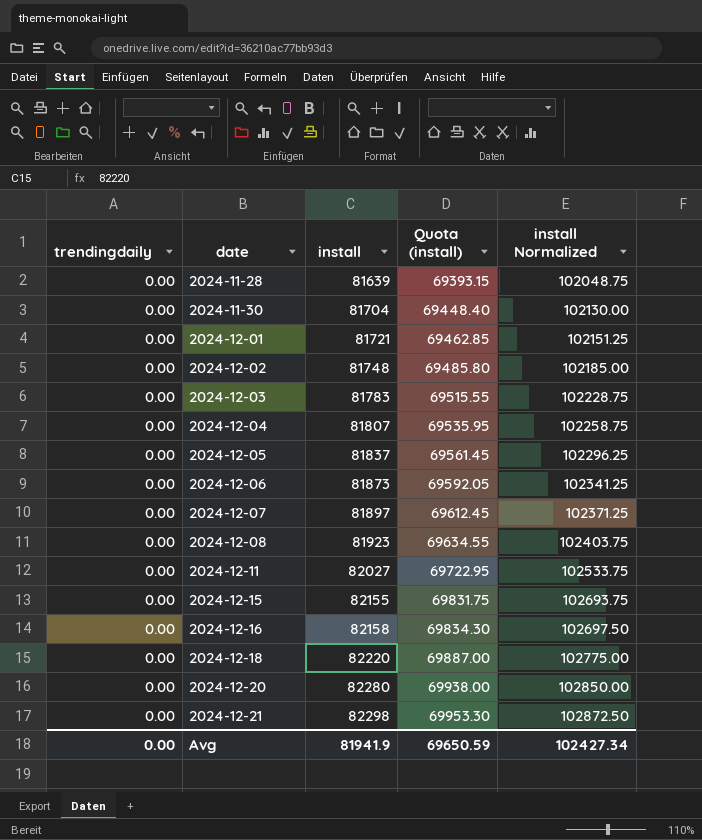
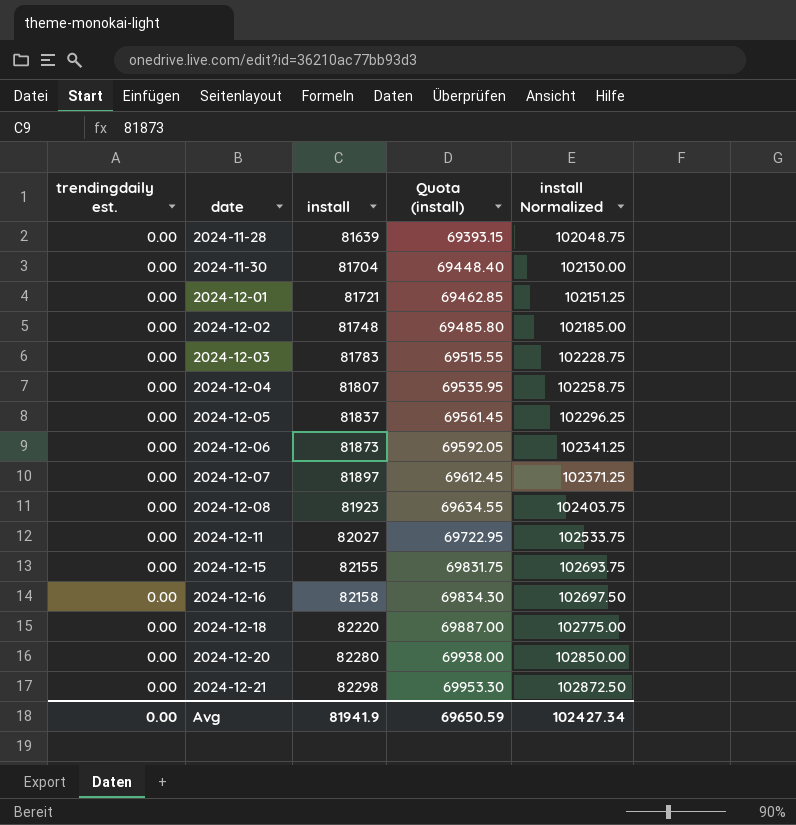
column name: trendingdaily -> trendingdaily est.

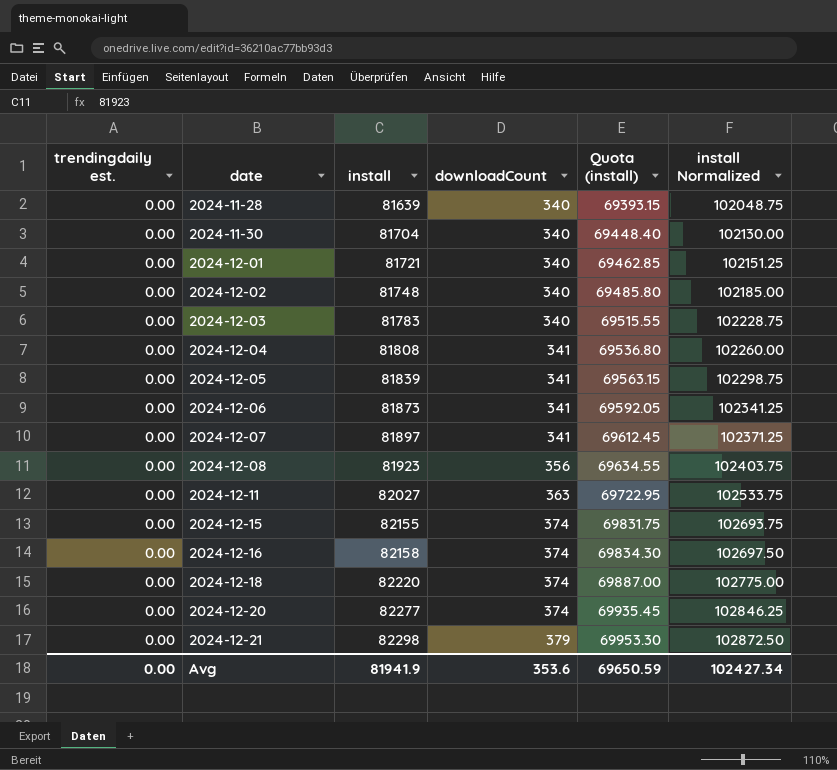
column downloadCount | position: none -> 4
2024-12-04 | install: 81807 -> 81808
2024-12-04 | Quota (install): 69535.95 -> 69536.80
2024-12-04 | install Normalized: 102258.75 -> 102260.00
2024-12-05 | install: 81837 -> 81839
2024-12-05 | Quota (install): 69561.45 -> 69563.15
2024-12-05 | install Normalized: 102296.25 -> 102298.75
2024-12-20 | install: 82280 -> 82277
2024-12-20 | Quota (install): 69938.00 -> 69935.45
2024-12-20 | install Normalized: 102850.00 -> 102846.25

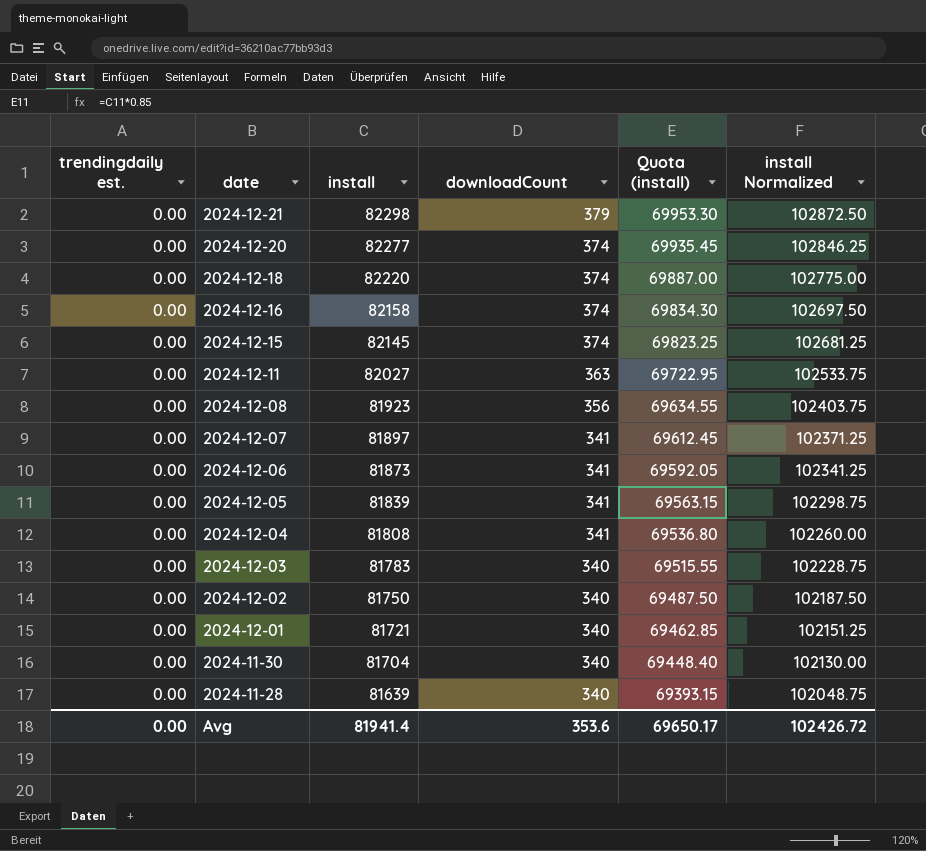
row order: date ascending -> date descending
2024-12-15 | install: 82155 -> 82145
2024-12-15 | Quota (install): 69831.75 -> 69823.25
2024-12-15 | install Normalized: 102693.75 -> 102681.25
2024-12-02 | install: 81748 -> 81750
2024-12-02 | Quota (install): 69485.80 -> 69487.50
2024-12-02 | install Normalized: 102185.00 -> 102187.50
Avg | install: 81941.9 -> 81941.4
Avg | Quota (install): 69650.59 -> 69650.17
Avg | install Normalized: 102427.34 -> 102426.72

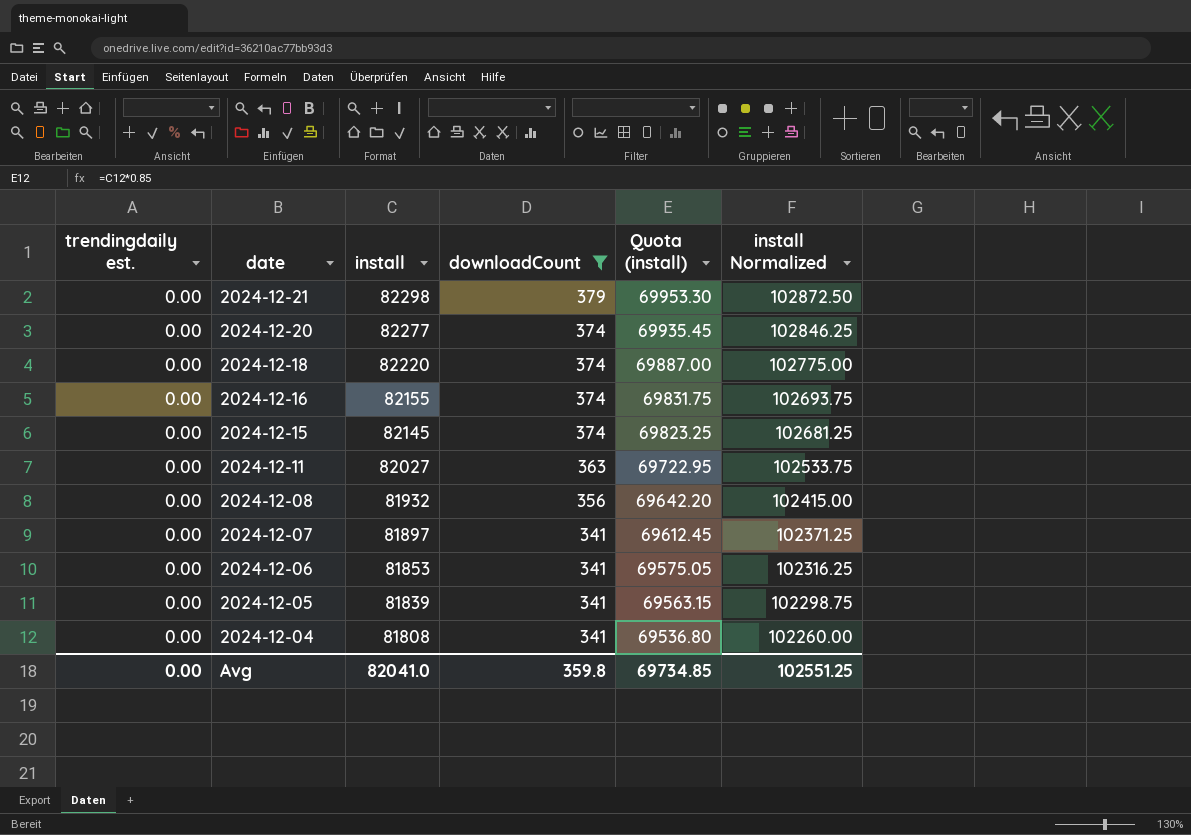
filter: none -> downloadCount != 340
2024-12-16 | install: 82158 -> 82155
2024-12-16 | Quota (install): 69834.30 -> 69831.75
2024-12-16 | install Normalized: 102697.50 -> 102693.75
2024-12-08 | install: 81923 -> 81932
2024-12-08 | Quota (install): 69634.55 -> 69642.20
2024-12-08 | install Normalized: 102403.75 -> 102415.00
2024-12-06 | install: 81873 -> 81853
2024-12-06 | Quota (install): 69592.05 -> 69575.05
2024-12-06 | install Normalized: 102341.25 -> 102316.25
Avg | install: 81941.4 -> 82041.0
Avg | downloadCount: 353.6 -> 359.8
Avg | Quota (install): 69650.17 -> 69734.85
Avg | install Normalized: 102426.72 -> 102551.25

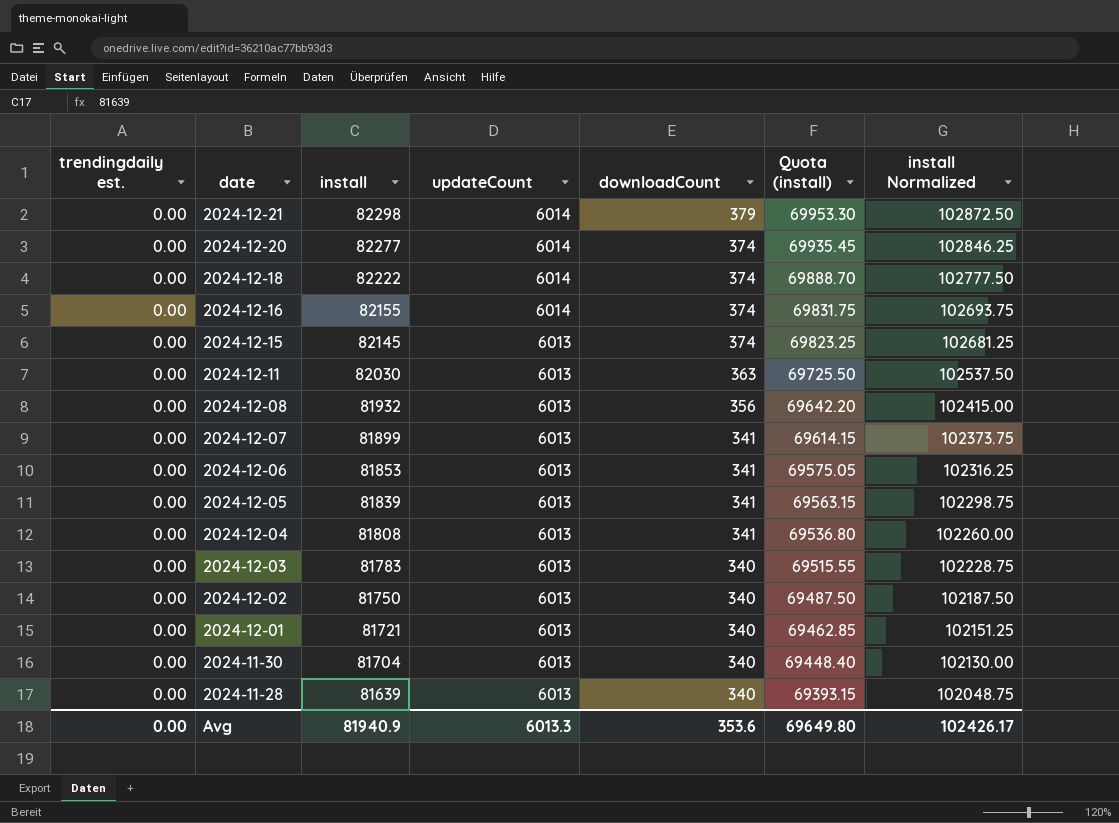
filter: downloadCount != 340 -> none
column updateCount | position: none -> 4
2024-12-18 | install: 82220 -> 82222
2024-12-18 | Quota (install): 69887.00 -> 69888.70
2024-12-18 | install Normalized: 102775.00 -> 102777.50
2024-12-11 | install: 82027 -> 82030
2024-12-11 | Quota (install): 69722.95 -> 69725.50
2024-12-11 | install Normalized: 102533.75 -> 102537.50
2024-12-07 | install: 81897 -> 81899
2024-12-07 | Quota (install): 69612.45 -> 69614.15
2024-12-07 | install Normalized: 102371.25 -> 102373.75
Avg | install: 82041.0 -> 81940.9
Avg | downloadCount: 359.8 -> 353.6
Avg | Quota (install): 69734.85 -> 69649.80
Avg | install Normalized: 102551.25 -> 102426.17

